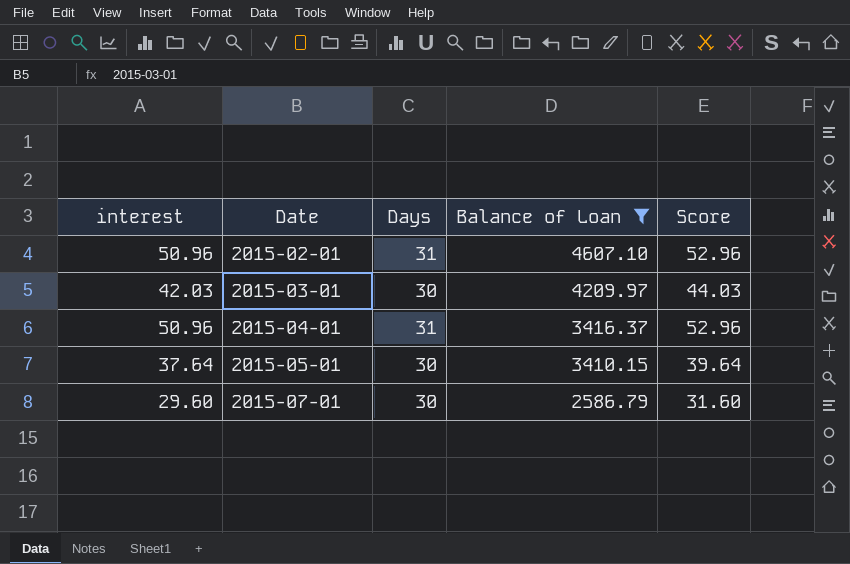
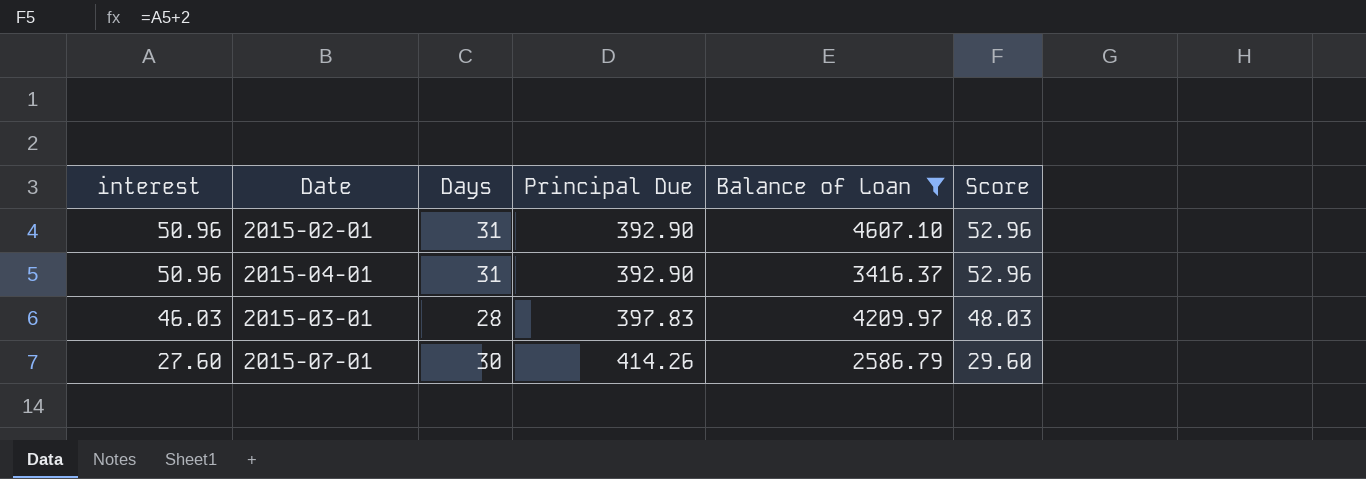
row order: Date ascending -> interest descending
column Principal Due | position: none -> 4
row 2015-05-01: 37.64 | 30 | 3410.15 | 39.64 -> none
2015-03-01 | interest: 42.03 -> 46.03
2015-03-01 | Days: 30 -> 28
2015-03-01 | Score: 44.03 -> 48.03
2015-07-01 | interest: 29.60 -> 27.60
2015-07-01 | Score: 31.60 -> 29.60

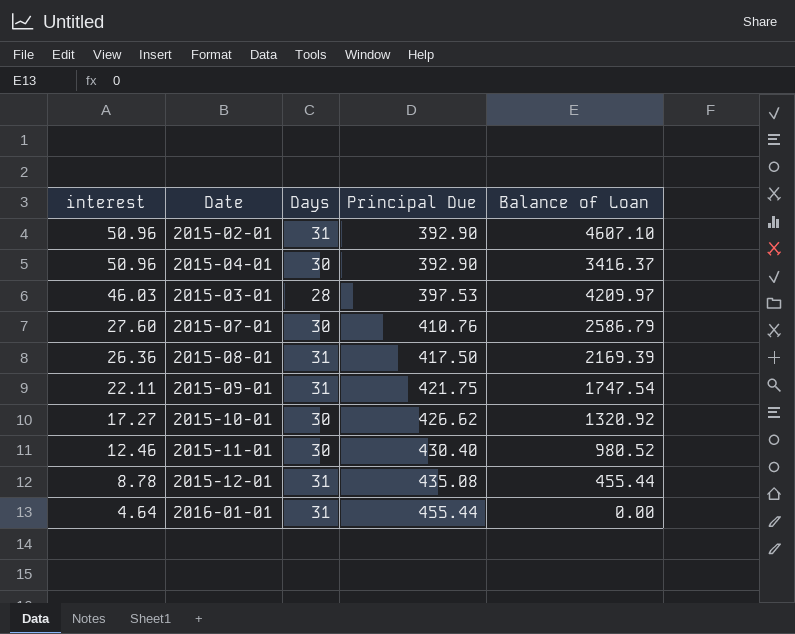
filter: Balance of Loan >= 2586.79 -> none
column Score | formula: [interest] + 2 -> none
2015-04-01 | Days: 31 -> 30
2015-03-01 | Principal Due: 397.83 -> 397.53
2015-07-01 | Principal Due: 414.26 -> 410.76

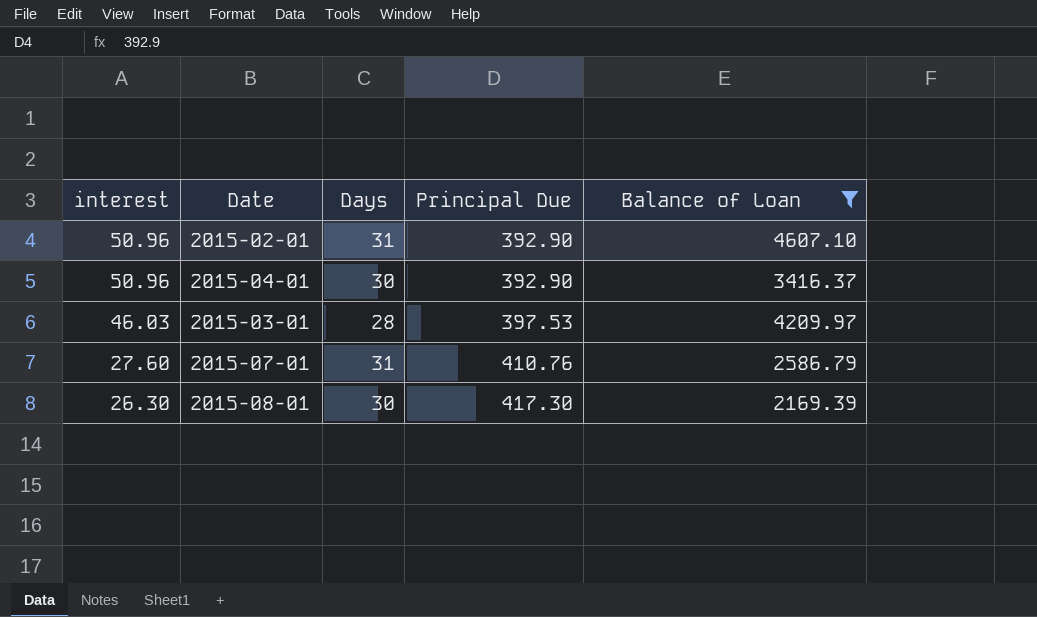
filter: none -> Balance of Loan >= 2169.39
2015-07-01 | Days: 30 -> 31
2015-08-01 | interest: 26.36 -> 26.30
2015-08-01 | Days: 31 -> 30
2015-08-01 | Principal Due: 417.50 -> 417.30

